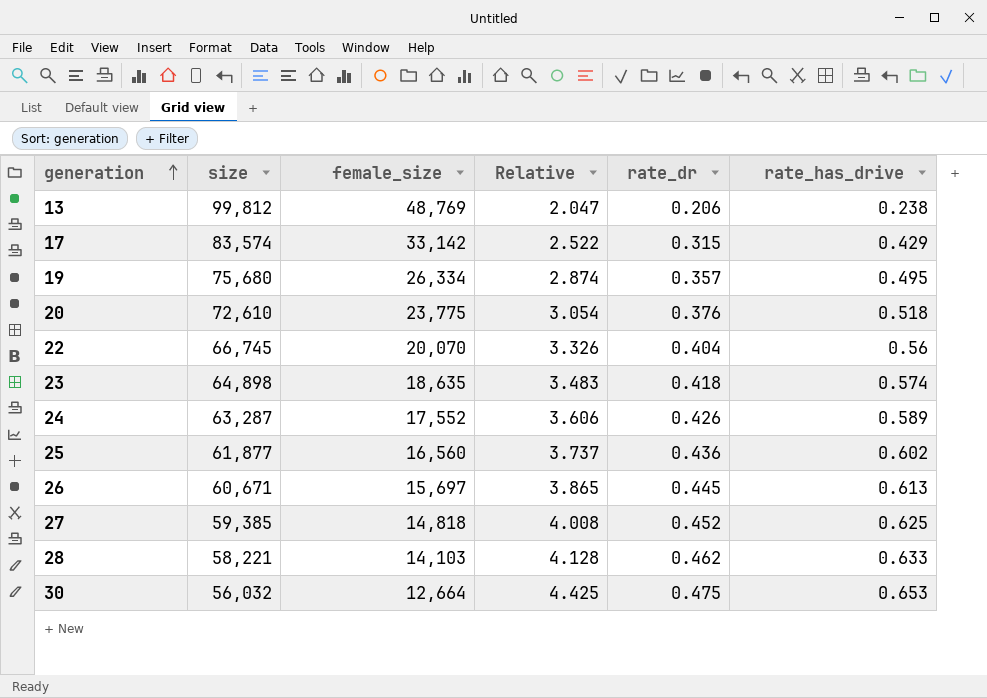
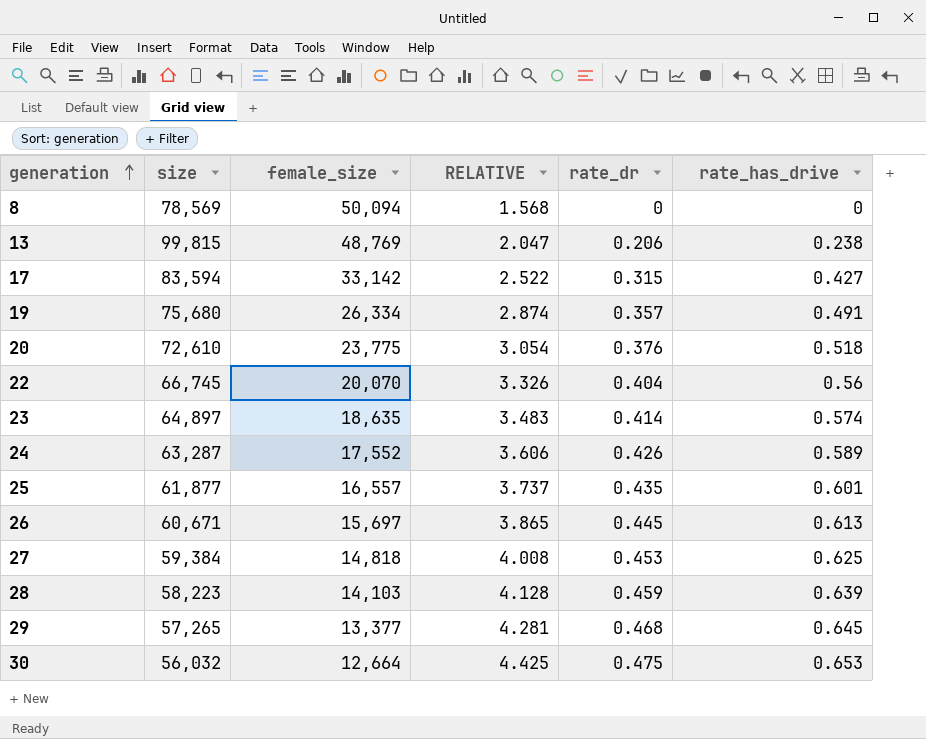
column name: Relative -> RELATIVE
row 8: none -> 78,569 | 50,094 | 1.568 | 0 | 0
13 | size: 99,812 -> 99,815
17 | size: 83,574 -> 83,594
17 | rate_has_drive: 0.429 -> 0.427
19 | rate_has_drive: 0.495 -> 0.491
23 | size: 64,898 -> 64,897
23 | rate_dr: 0.418 -> 0.414
25 | female_size: 16,560 -> 16,557
25 | rate_dr: 0.436 -> 0.435
25 | rate_has_drive: 0.602 -> 0.601
27 | size: 59,385 -> 59,384
27 | rate_dr: 0.452 -> 0.453
28 | size: 58,221 -> 58,223
28 | rate_dr: 0.462 -> 0.459
28 | rate_has_drive: 0.633 -> 0.639
row 29: none -> 57,265 | 13,377 | 4.281 | 0.468 | 0.645

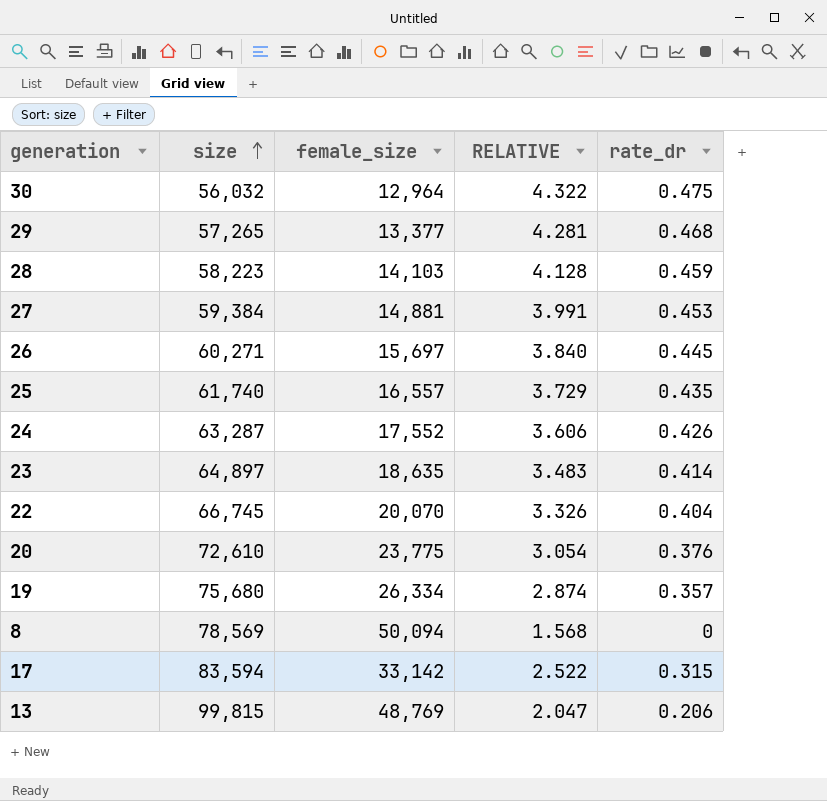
row order: generation ascending -> size ascending
column rate_has_drive | position: 6 -> none
30 | female_size: 12,664 -> 12,964
30 | RELATIVE: 4.425 -> 4.322
27 | female_size: 14,818 -> 14,881
27 | RELATIVE: 4.008 -> 3.991
26 | size: 60,671 -> 60,271
26 | RELATIVE: 3.865 -> 3.840
25 | size: 61,877 -> 61,740
25 | RELATIVE: 3.737 -> 3.729

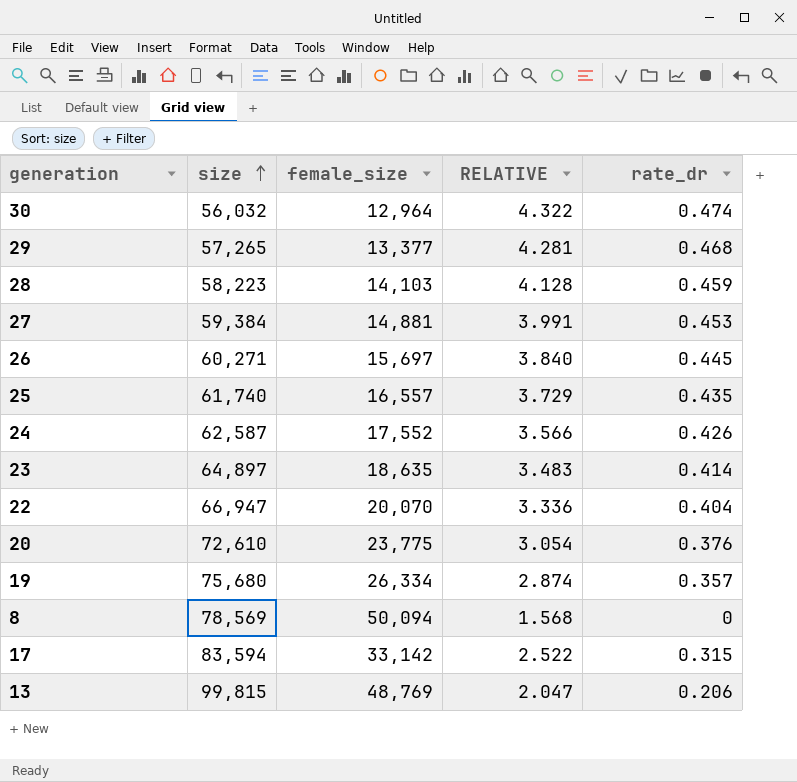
30 | rate_dr: 0.475 -> 0.474
24 | size: 63,287 -> 62,587
24 | RELATIVE: 3.606 -> 3.566
22 | size: 66,745 -> 66,947
22 | RELATIVE: 3.326 -> 3.336

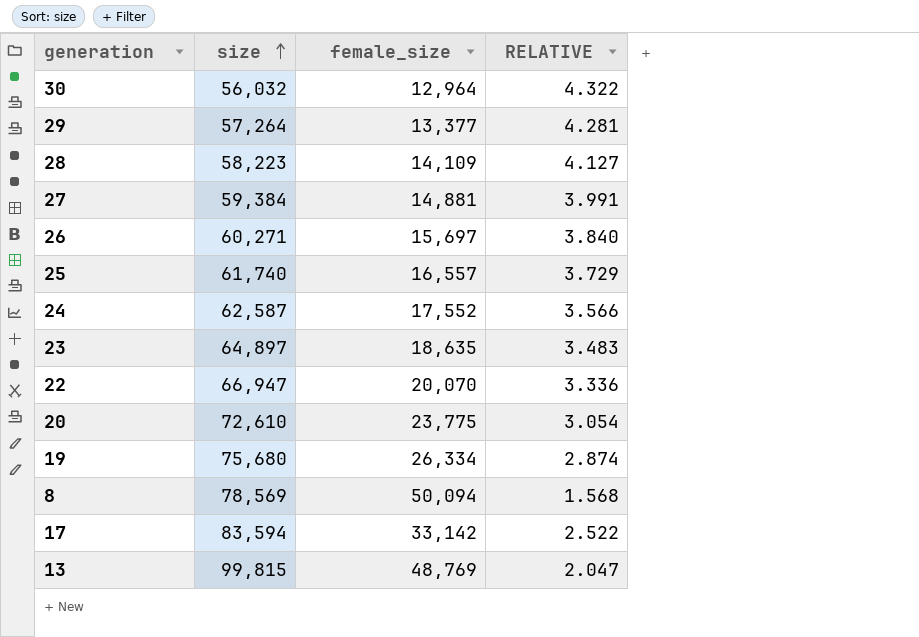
column rate_dr | position: 5 -> none
29 | size: 57,265 -> 57,264
28 | female_size: 14,103 -> 14,109
28 | RELATIVE: 4.128 -> 4.127

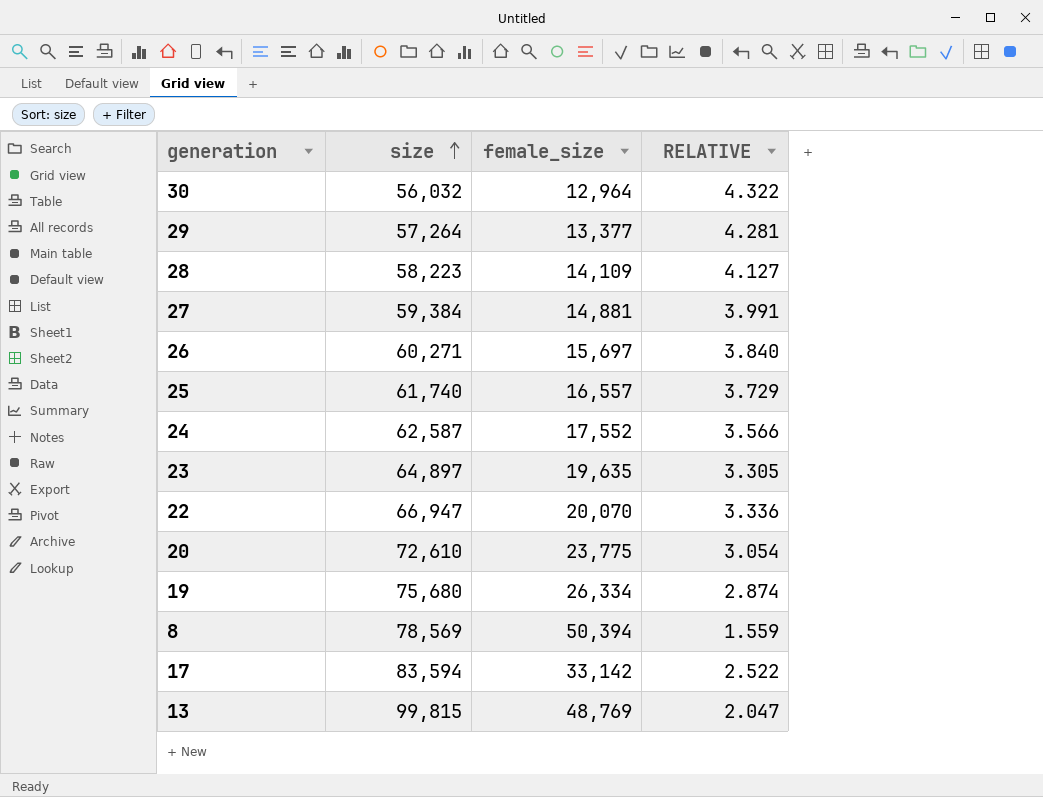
23 | female_size: 18,635 -> 19,635
23 | RELATIVE: 3.483 -> 3.305
8 | female_size: 50,094 -> 50,394
8 | RELATIVE: 1.568 -> 1.559

